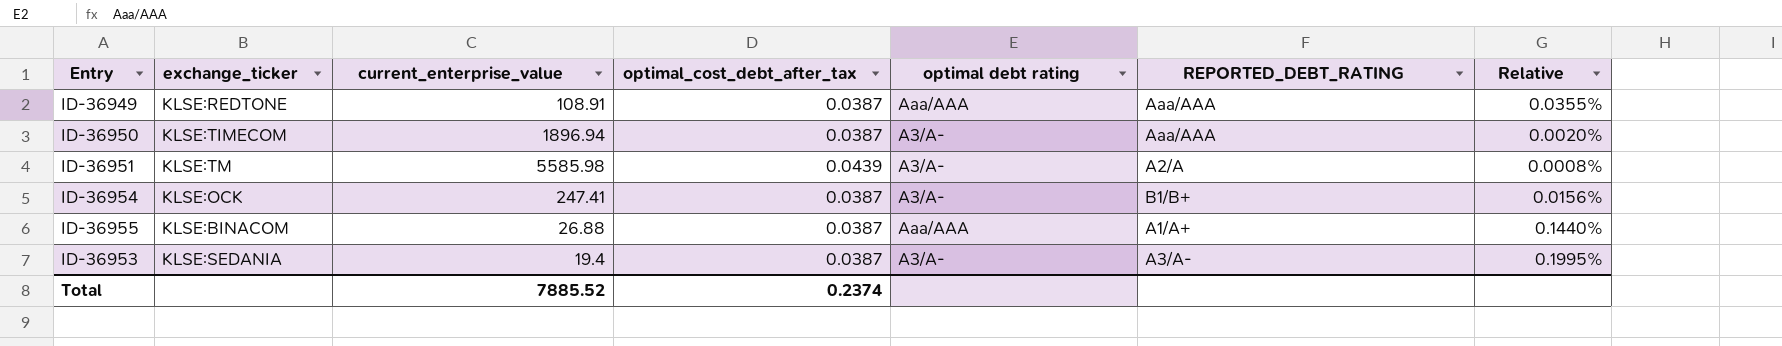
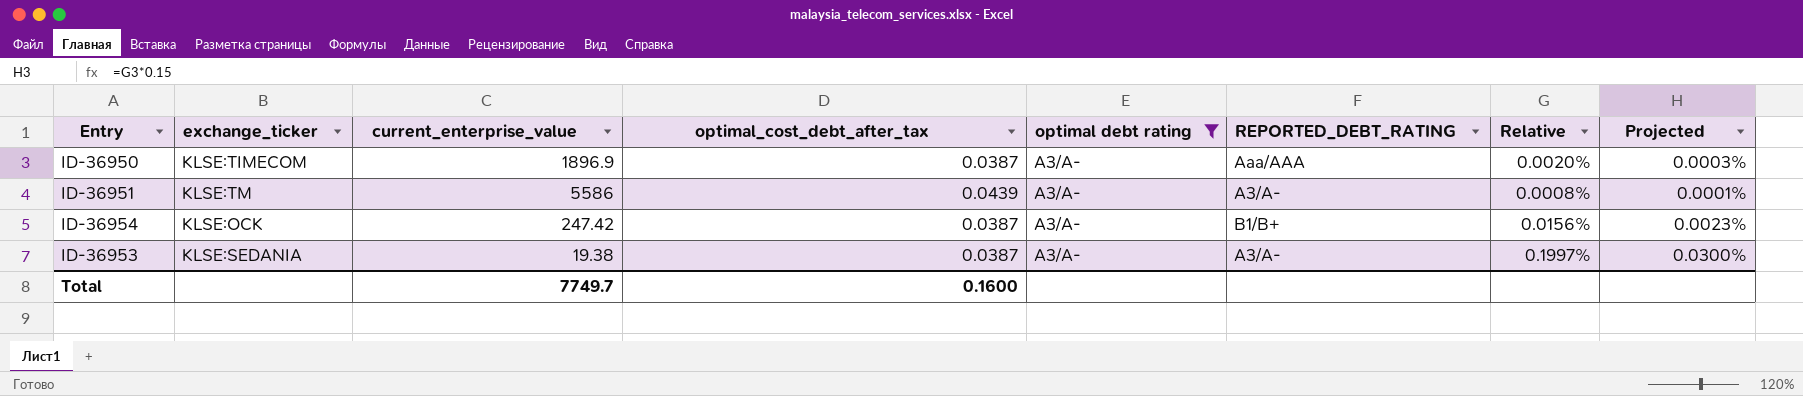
filter: none -> optimal debt rating = A3/A-
column Projected | formula: none -> [Relative] * 0.15
ID-36950 | current_enterprise_value: 1896.94 -> 1896.9
ID-36951 | current_enterprise_value: 5585.98 -> 5586
ID-36951 | REPORTED_DEBT_RATING: A2/A -> A3/A-
ID-36954 | current_enterprise_value: 247.41 -> 247.42
ID-36953 | current_enterprise_value: 19.4 -> 19.38
ID-36953 | Relative: 0.1995% -> 0.1997%
Total | current_enterprise_value: 7885.52 -> 7749.7
Total | optimal_cost_debt_after_tax: 0.2374 -> 0.1600

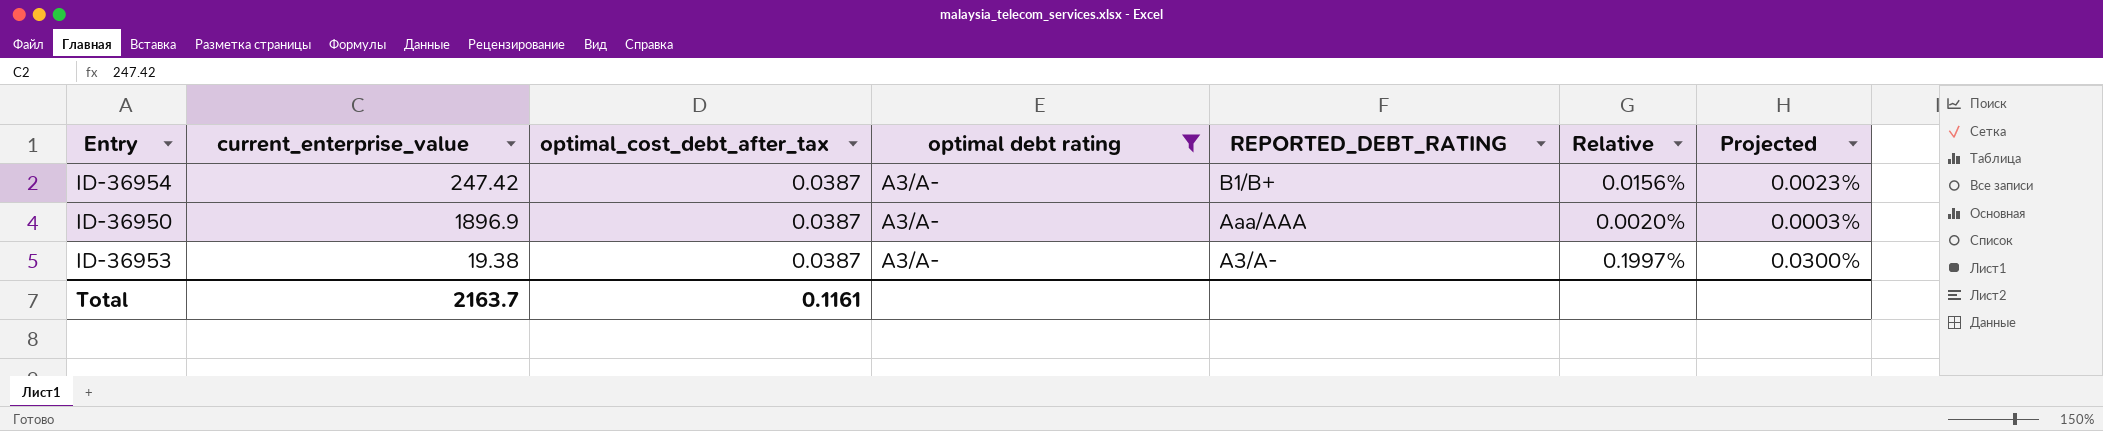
row order: none -> REPORTED_DEBT_RATING descending
column exchange_ticker | position: 2 -> none
row ID-36951: KLSE:TM | 5586 | 0.0439 | A3/A- | A3/A- | 0.0008% | 0.0001% -> none
Total | current_enterprise_value: 7749.7 -> 2163.7
Total | optimal_cost_debt_after_tax: 0.1600 -> 0.1161

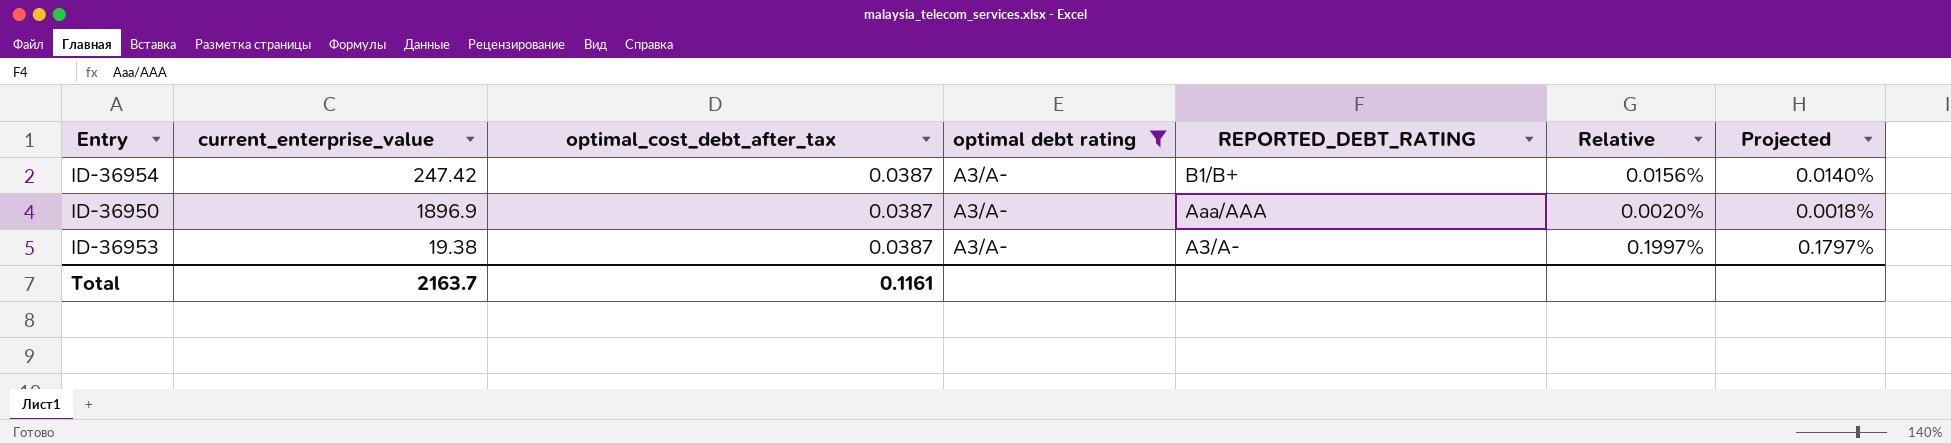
column Projected | formula: [Relative] * 0.15 -> [Relative] * 0.9

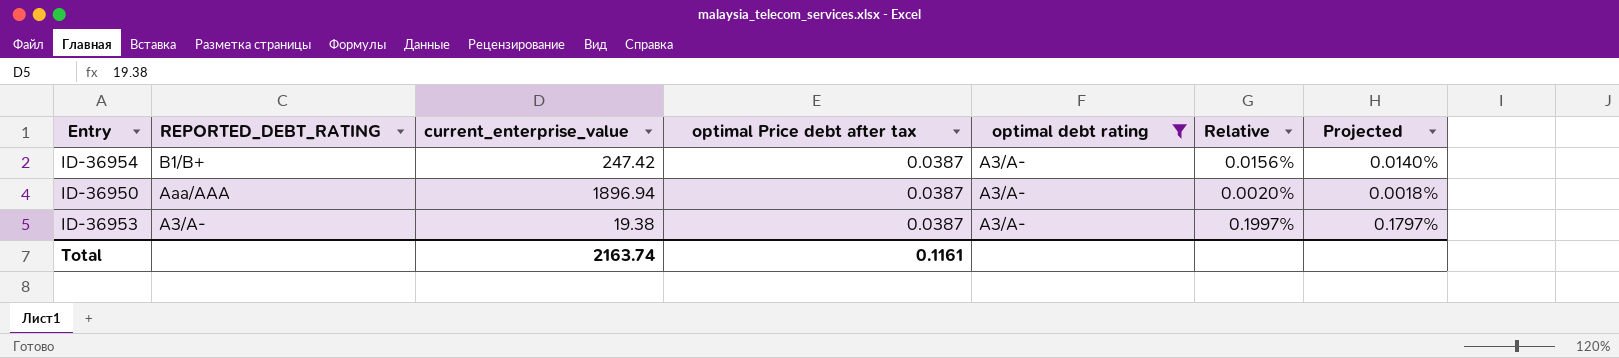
column REPORTED_DEBT_RATING | position: 5 -> 2
column name: optimal_cost_debt_after_tax -> optimal Price debt after tax
ID-36950 | current_enterprise_value: 1896.9 -> 1896.94
Total | current_enterprise_value: 2163.7 -> 2163.74

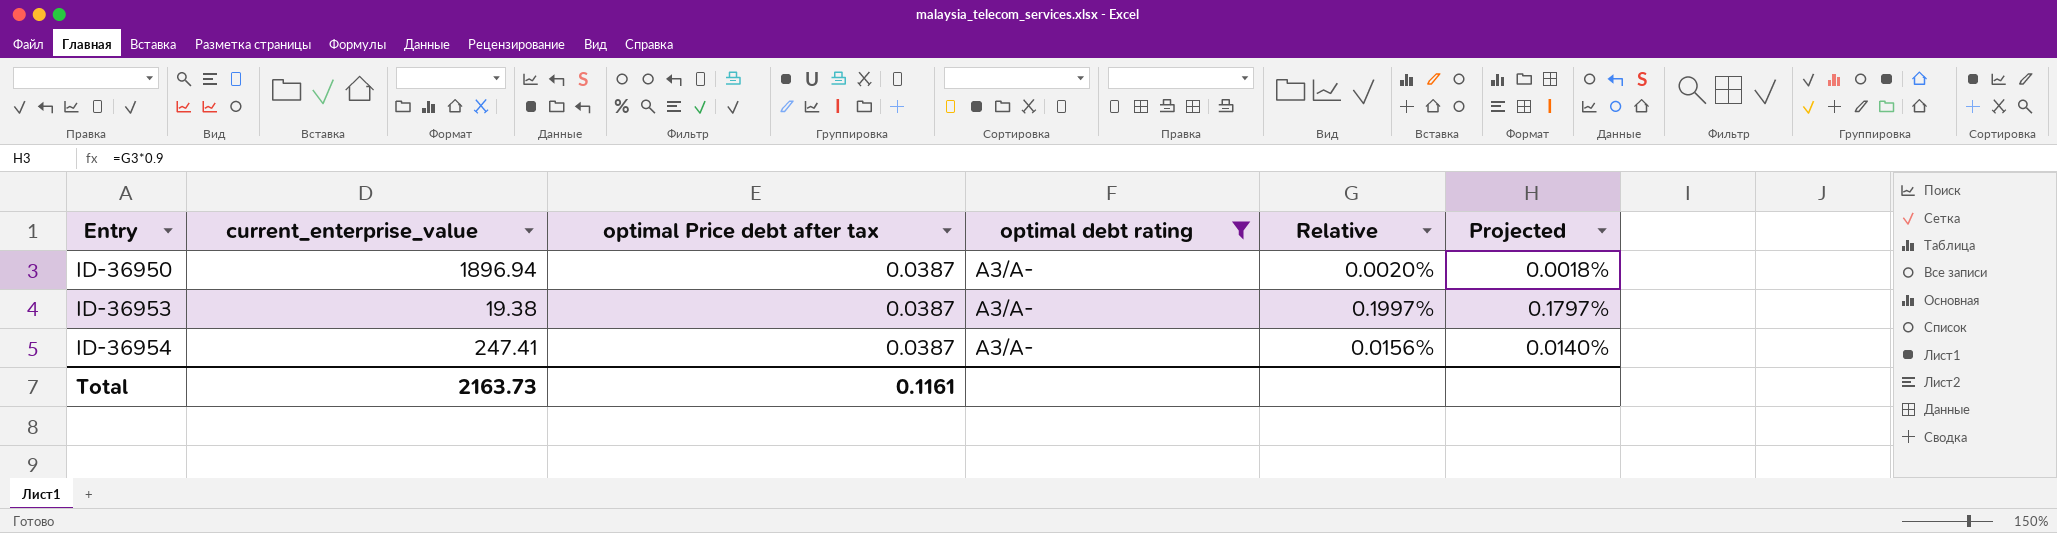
row order: REPORTED_DEBT_RATING descending -> Entry ascending
column REPORTED_DEBT_RATING | position: 2 -> none
ID-36954 | current_enterprise_value: 247.42 -> 247.41
Total | current_enterprise_value: 2163.74 -> 2163.73

